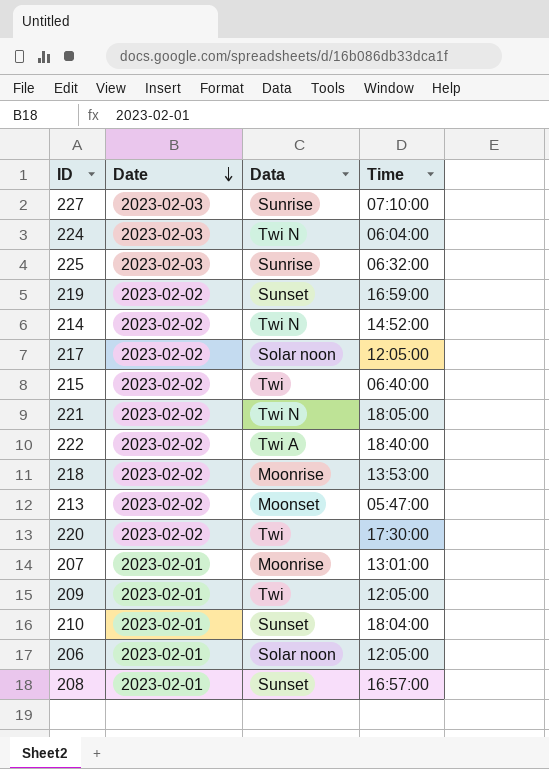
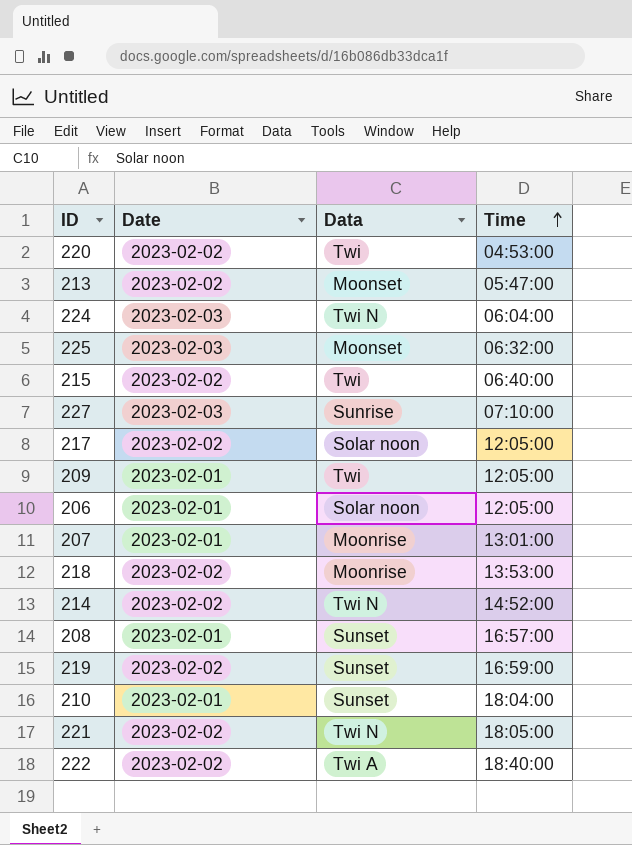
row order: Date descending -> Time ascending
220 | Time: 17:30:00 -> 04:53:00
225 | Data: Sunrise -> Moonset

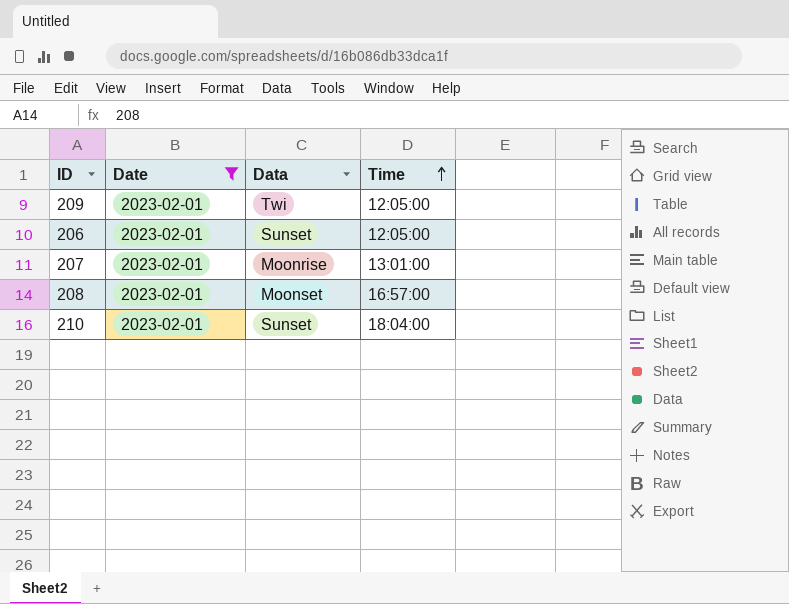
filter: none -> Date = 2023-02-01
206 | Data: Solar noon -> Sunset
208 | Data: Sunset -> Moonset

